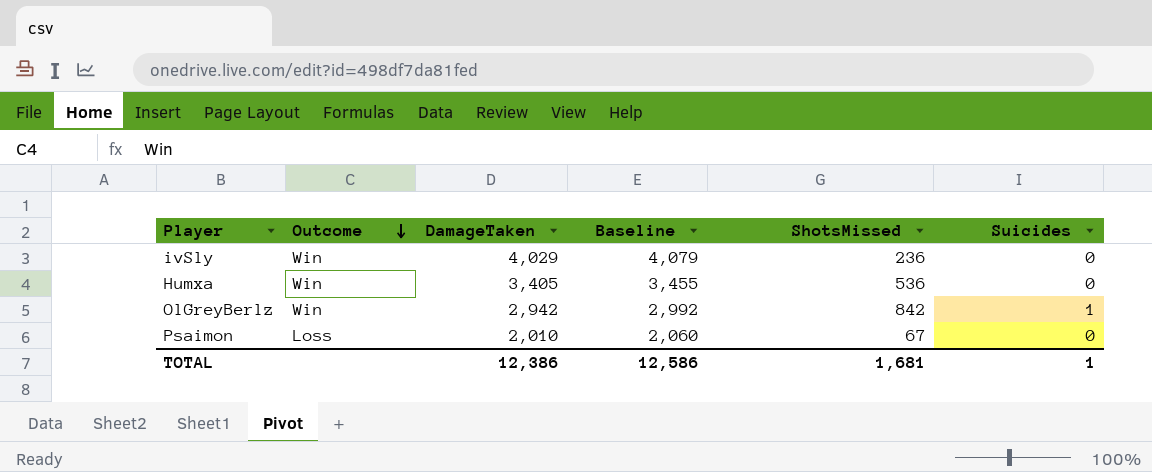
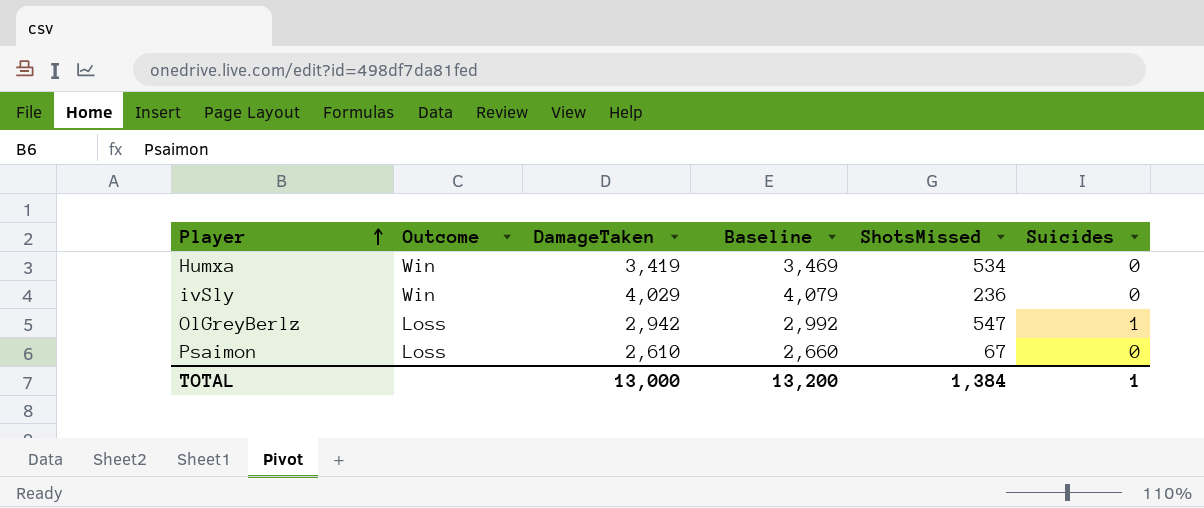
row order: Outcome descending -> Player ascending
Humxa | DamageTaken: 3,405 -> 3,419
Humxa | Baseline: 3,455 -> 3,469
Humxa | ShotsMissed: 536 -> 534
OlGreyBerlz | Outcome: Win -> Loss
OlGreyBerlz | ShotsMissed: 842 -> 547
Psaimon | DamageTaken: 2,010 -> 2,610
Psaimon | Baseline: 2,060 -> 2,660
TOTAL | DamageTaken: 12,386 -> 13,000
TOTAL | Baseline: 12,586 -> 13,200
TOTAL | ShotsMissed: 1,681 -> 1,384

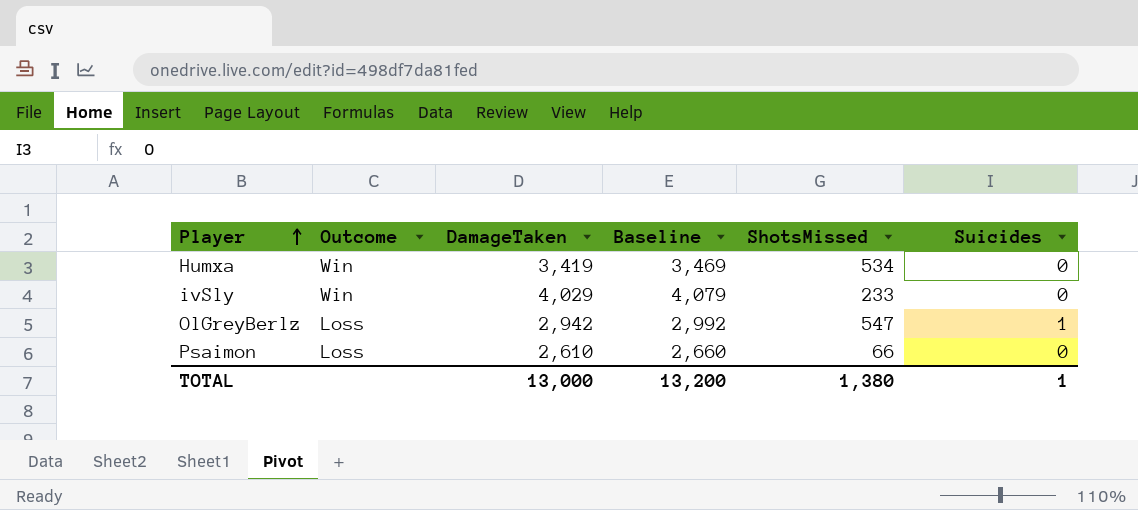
ivSly | ShotsMissed: 236 -> 233
Psaimon | ShotsMissed: 67 -> 66
TOTAL | ShotsMissed: 1,384 -> 1,380

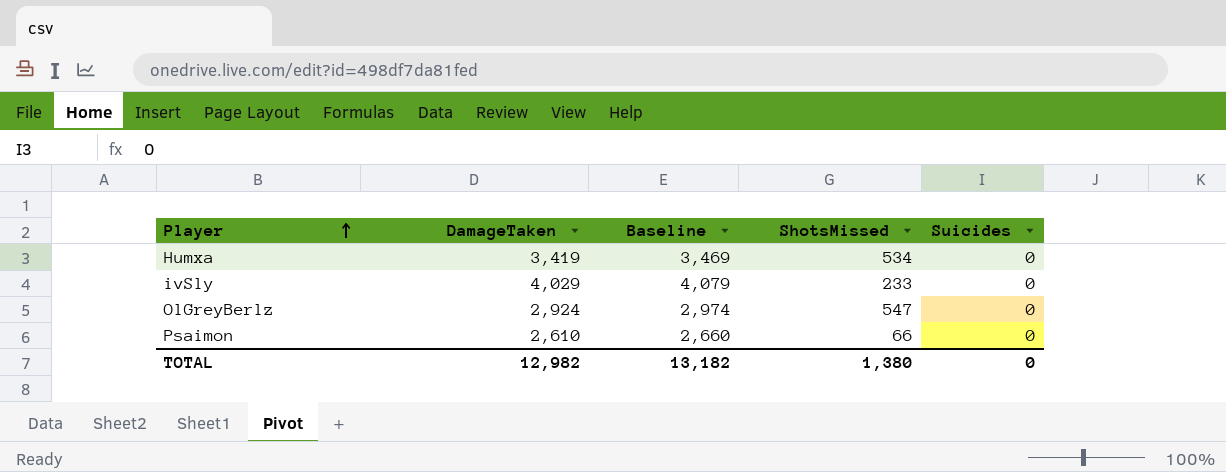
column Outcome | position: 2 -> none
OlGreyBerlz | DamageTaken: 2,942 -> 2,924
OlGreyBerlz | Baseline: 2,992 -> 2,974
OlGreyBerlz | Suicides: 1 -> 0
TOTAL | DamageTaken: 13,000 -> 12,982
TOTAL | Baseline: 13,200 -> 13,182
TOTAL | Suicides: 1 -> 0

